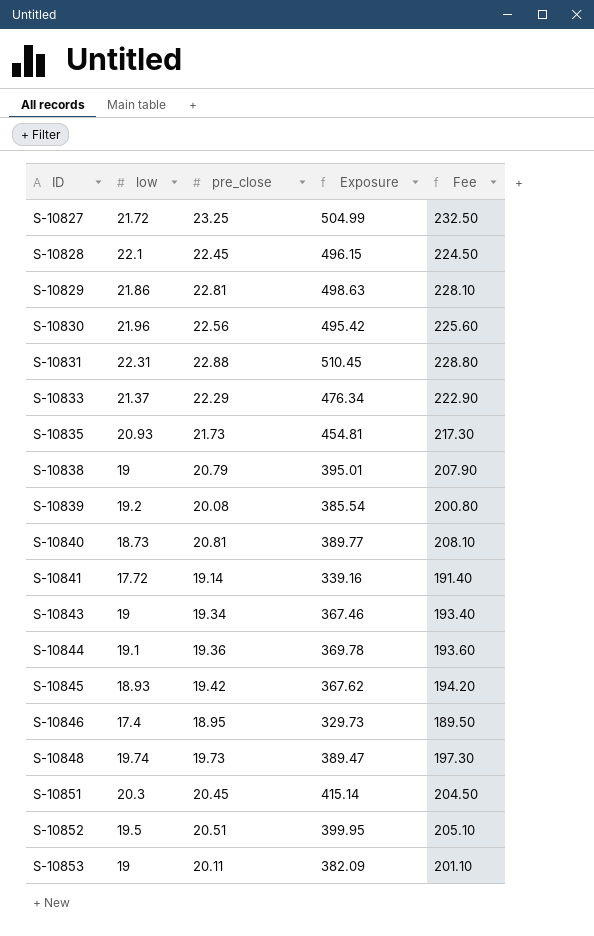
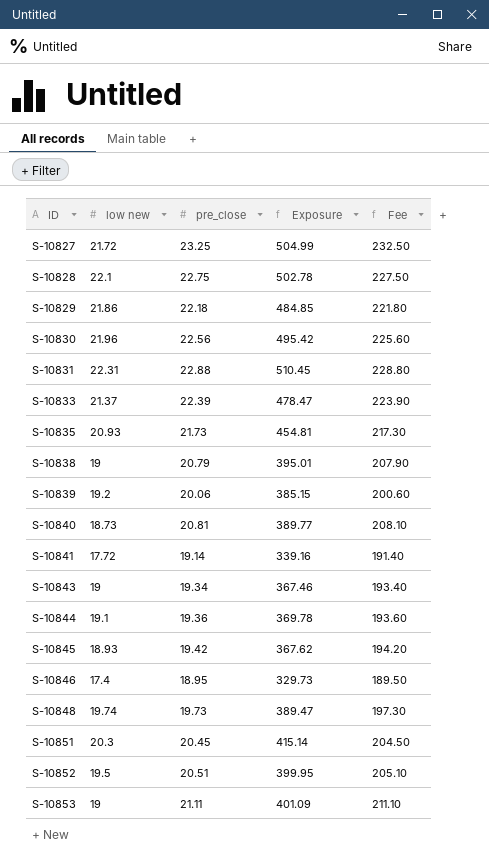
column name: low -> low new
S-10828 | pre_close: 22.45 -> 22.75
S-10828 | Exposure: 496.15 -> 502.78
S-10828 | Fee: 224.50 -> 227.50
S-10829 | pre_close: 22.81 -> 22.18
S-10829 | Exposure: 498.63 -> 484.85
S-10829 | Fee: 228.10 -> 221.80
S-10833 | pre_close: 22.29 -> 22.39
S-10833 | Exposure: 476.34 -> 478.47
S-10833 | Fee: 222.90 -> 223.90
S-10839 | pre_close: 20.08 -> 20.06
S-10839 | Exposure: 385.54 -> 385.15
S-10839 | Fee: 200.80 -> 200.60
S-10853 | pre_close: 20.11 -> 21.11
S-10853 | Exposure: 382.09 -> 401.09
S-10853 | Fee: 201.10 -> 211.10

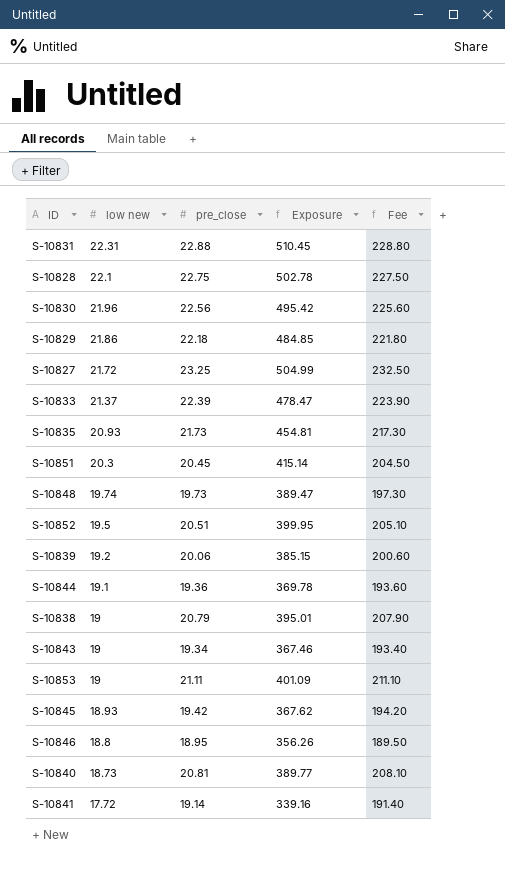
row order: ID ascending -> low new descending
S-10846 | low new: 17.4 -> 18.8
S-10846 | Exposure: 329.73 -> 356.26

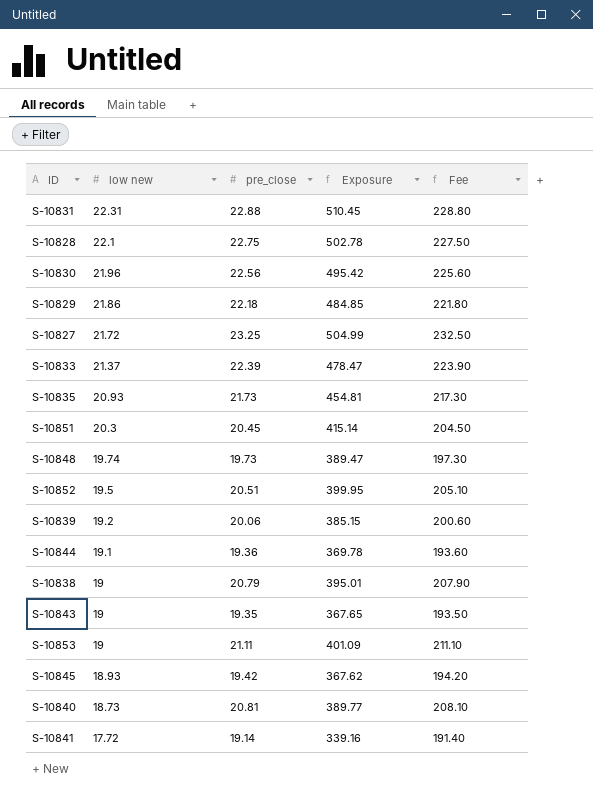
row S-10846: 18.8 | 18.95 | 356.26 | 189.50 -> none
S-10843 | pre_close: 19.34 -> 19.35
S-10843 | Exposure: 367.46 -> 367.65
S-10843 | Fee: 193.40 -> 193.50

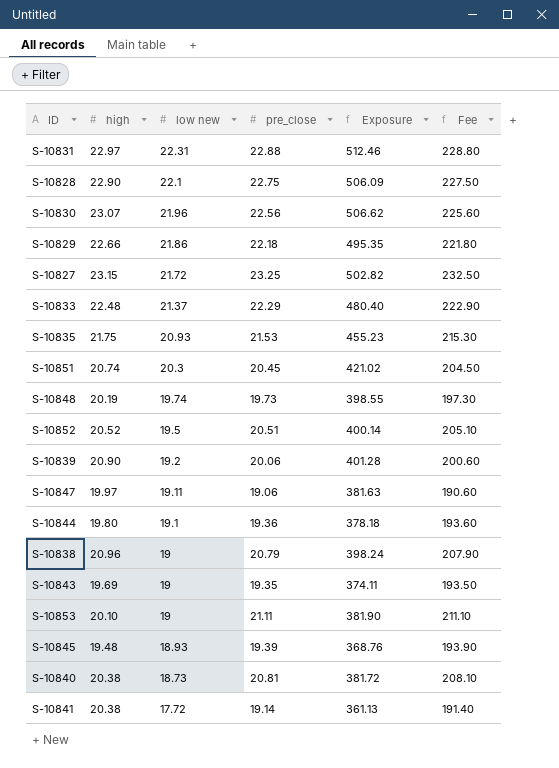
column high | position: none -> 2
column Exposure | formula: [low new] * [pre_close] -> [high] * [low new]
S-10833 | pre_close: 22.39 -> 22.29
S-10833 | Fee: 223.90 -> 222.90
S-10835 | pre_close: 21.73 -> 21.53
S-10835 | Fee: 217.30 -> 215.30
row S-10847: none -> 19.97 | 19.11 | 19.06 | 381.63 | 190.60
S-10845 | pre_close: 19.42 -> 19.39
S-10845 | Fee: 194.20 -> 193.90

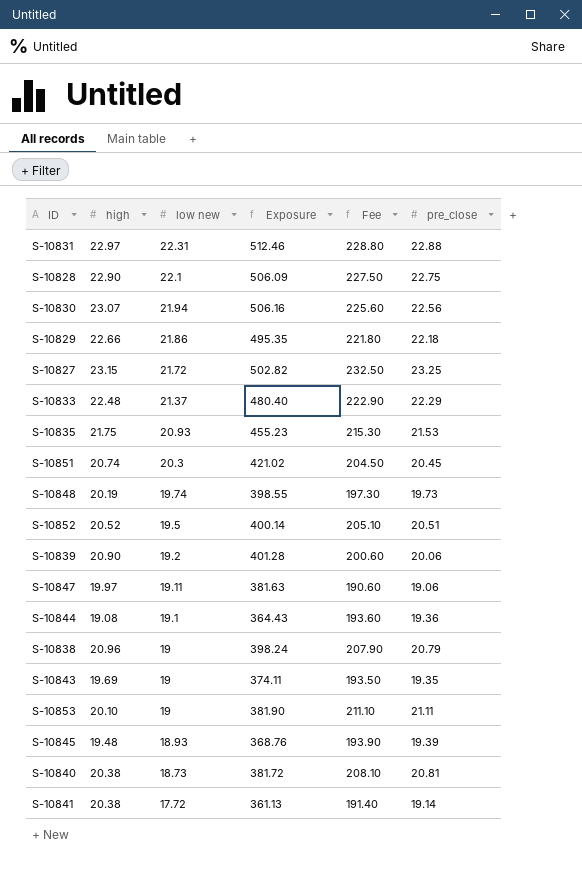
column pre_close | position: 4 -> 6
S-10830 | low new: 21.96 -> 21.94
S-10830 | Exposure: 506.62 -> 506.16
S-10844 | high: 19.80 -> 19.08
S-10844 | Exposure: 378.18 -> 364.43

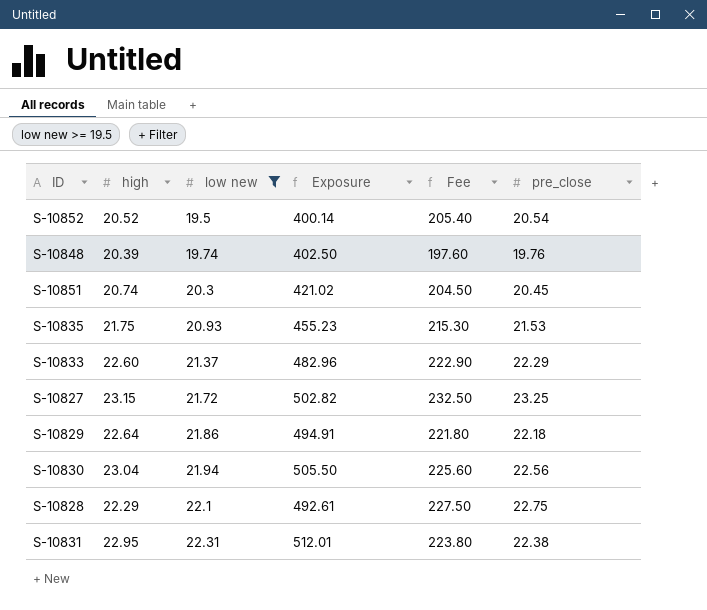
filter: none -> low new >= 19.5
row order: low new descending -> low new ascending
S-10852 | Fee: 205.10 -> 205.40
S-10852 | pre_close: 20.51 -> 20.54
S-10848 | high: 20.19 -> 20.39
S-10848 | Exposure: 398.55 -> 402.50
S-10848 | Fee: 197.30 -> 197.60
S-10848 | pre_close: 19.73 -> 19.76
S-10833 | high: 22.48 -> 22.60
S-10833 | Exposure: 480.40 -> 482.96
S-10829 | high: 22.66 -> 22.64
S-10829 | Exposure: 495.35 -> 494.91
S-10830 | high: 23.07 -> 23.04
S-10830 | Exposure: 506.16 -> 505.50
S-10828 | high: 22.90 -> 22.29
S-10828 | Exposure: 506.09 -> 492.61
S-10831 | high: 22.97 -> 22.95
S-10831 | Exposure: 512.46 -> 512.01
S-10831 | Fee: 228.80 -> 223.80
S-10831 | pre_close: 22.88 -> 22.38

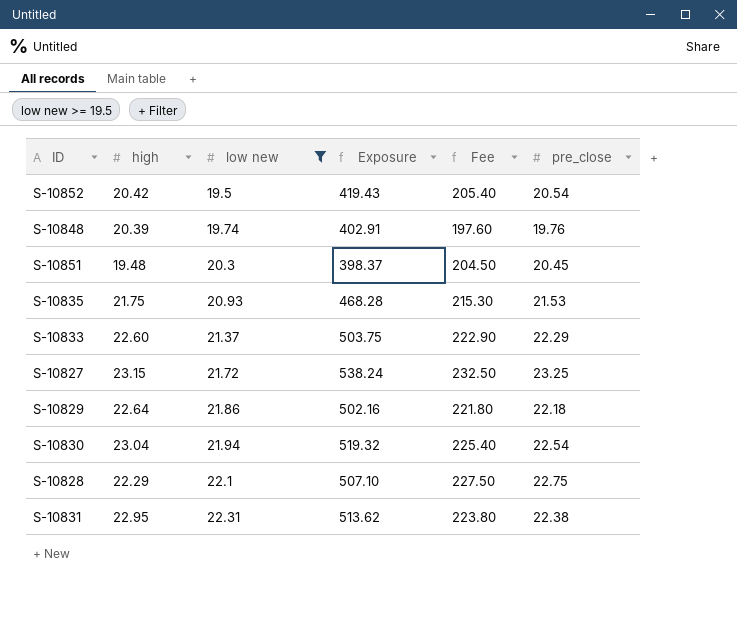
column Exposure | formula: [high] * [low new] -> [high] * [pre_close]
S-10852 | high: 20.52 -> 20.42
S-10851 | high: 20.74 -> 19.48
S-10830 | Fee: 225.60 -> 225.40
S-10830 | pre_close: 22.56 -> 22.54

